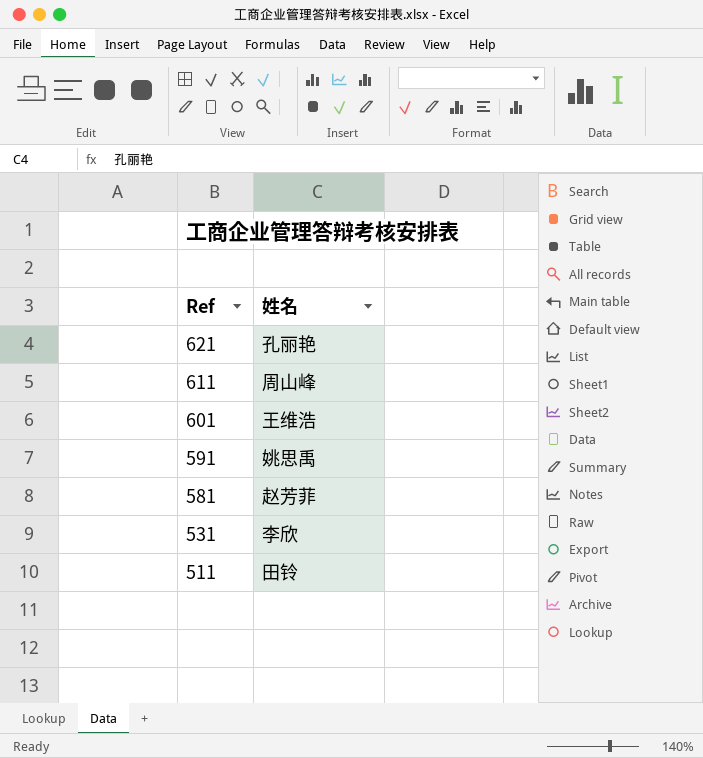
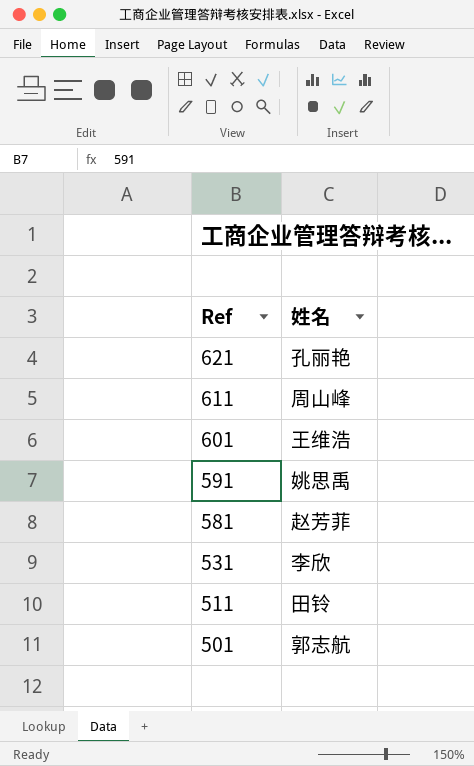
row 501: none -> 郭志航

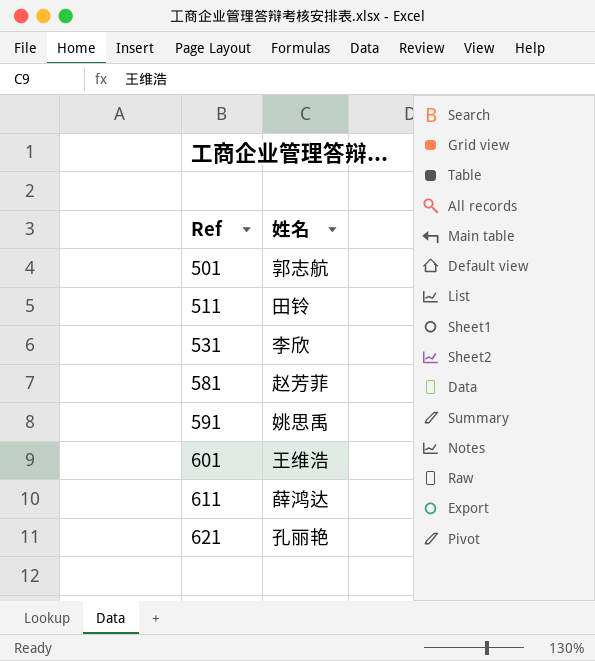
row order: Ref descending -> Ref ascending
611 | 姓名: 周山峰 -> 薛鸿达

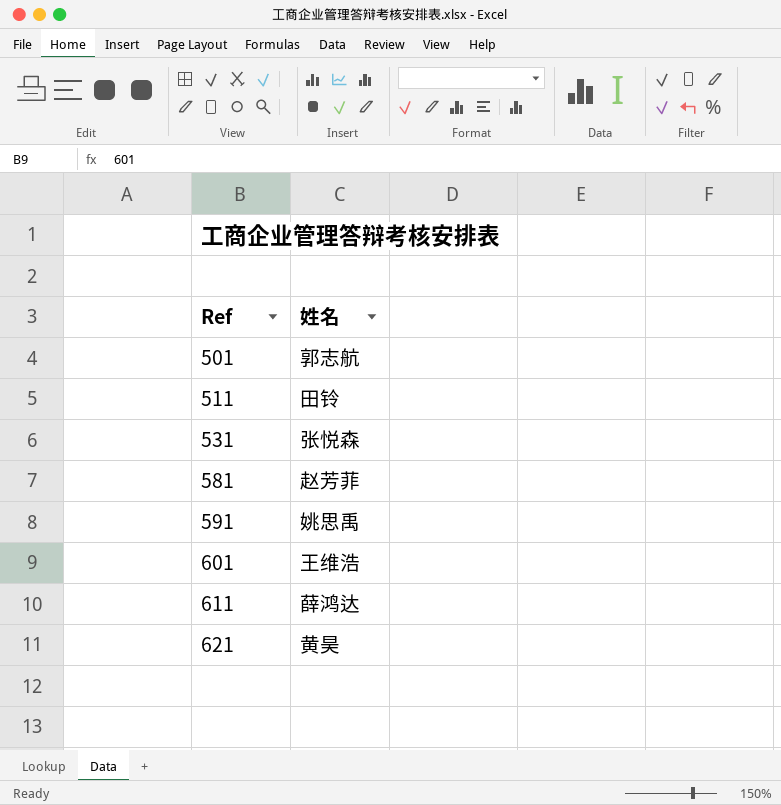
531 | 姓名: 李欣 -> 张悦森
621 | 姓名: 孔丽艳 -> 黄昊

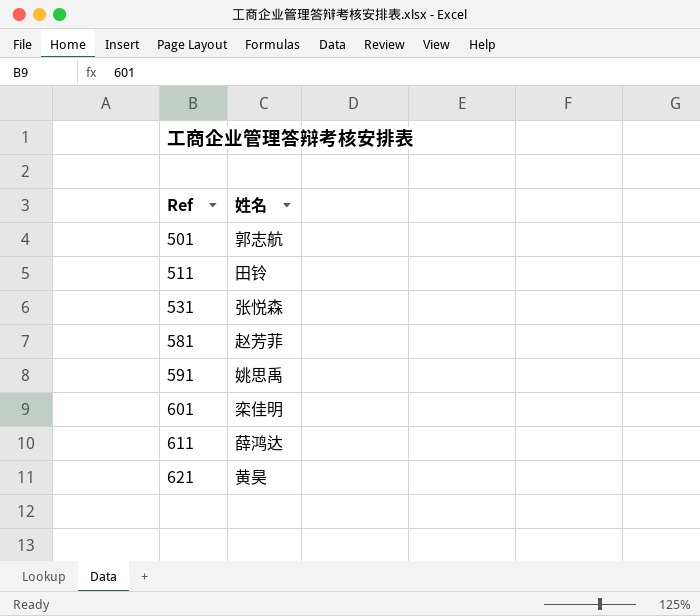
601 | 姓名: 王维浩 -> 栾佳明

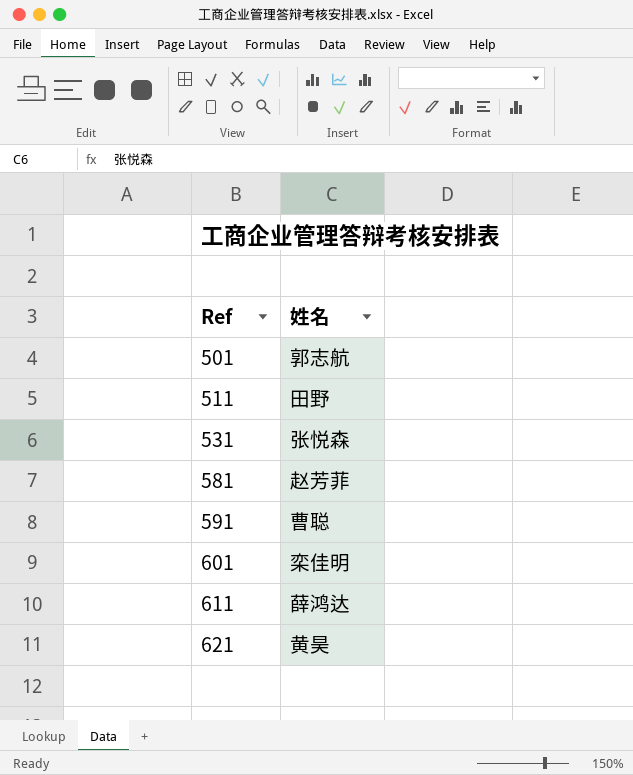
511 | 姓名: 田铃 -> 田野
591 | 姓名: 姚思禹 -> 曹聪

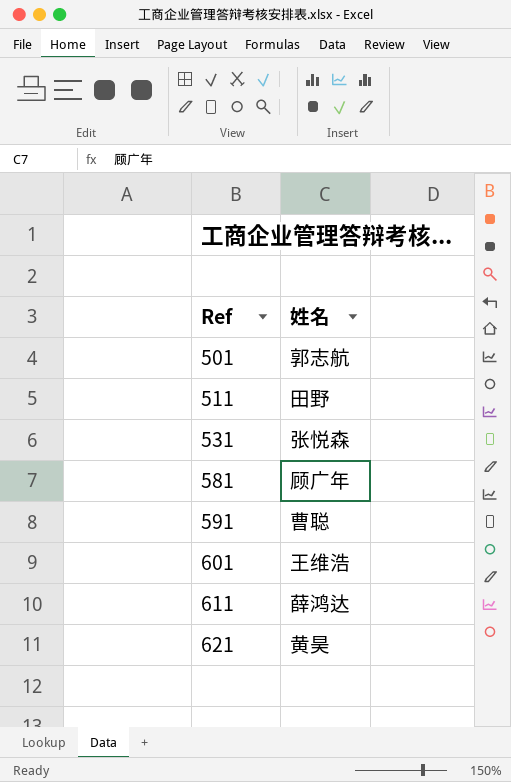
581 | 姓名: 赵芳菲 -> 顾广年
601 | 姓名: 栾佳明 -> 王维浩

